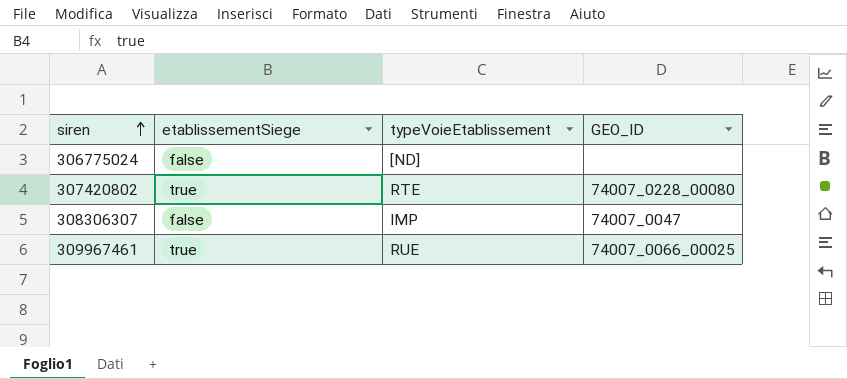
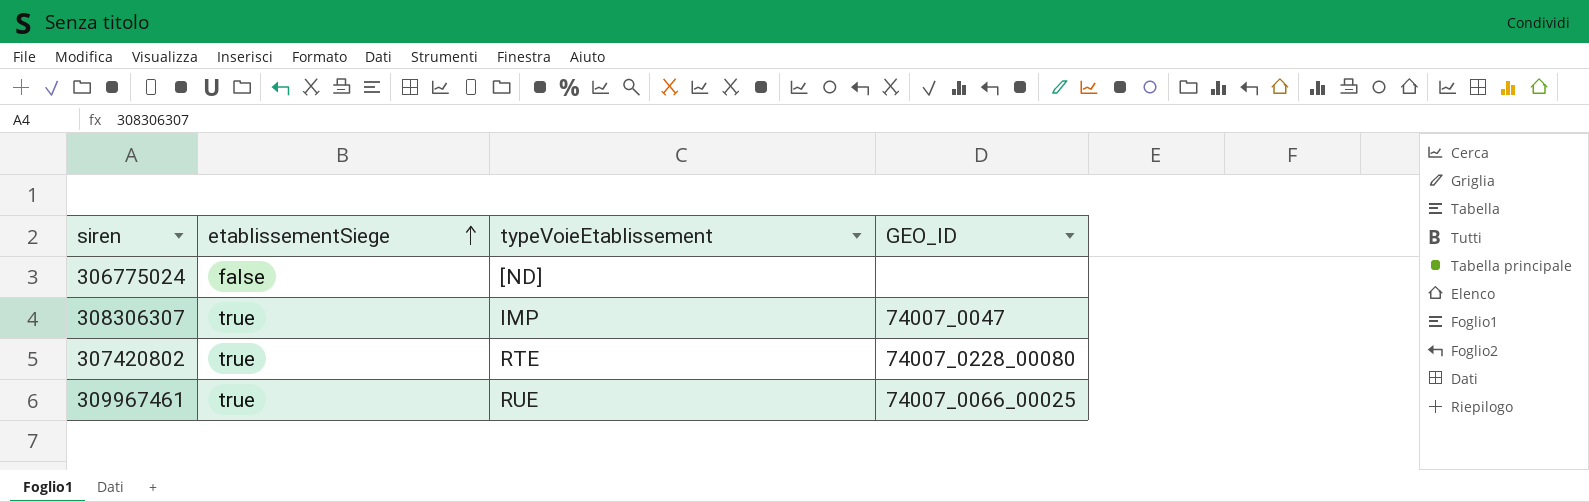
row order: siren ascending -> etablissementSiege ascending
308306307 | etablissementSiege: false -> true

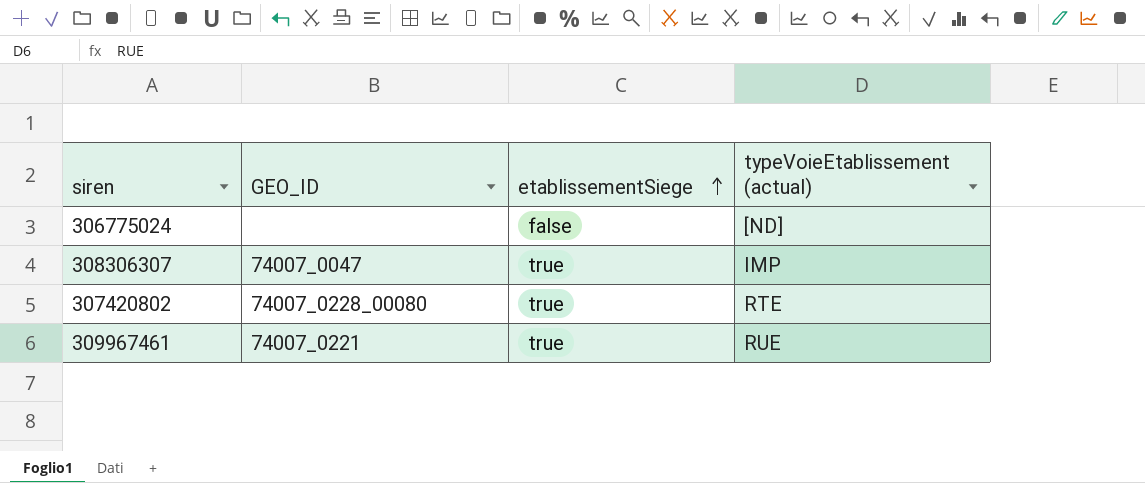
column GEO_ID | position: 4 -> 2
column name: typeVoieEtablissement -> typeVoieEtablissement (actual)
309967461 | GEO_ID: 74007_0066_00025 -> 74007_0221

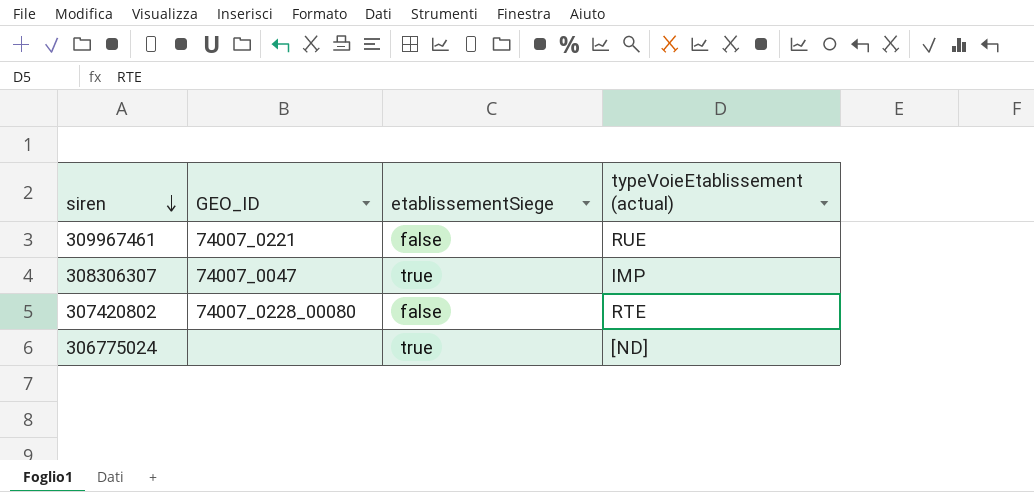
row order: etablissementSiege ascending -> siren descending
309967461 | etablissementSiege: true -> false
307420802 | etablissementSiege: true -> false
306775024 | etablissementSiege: false -> true

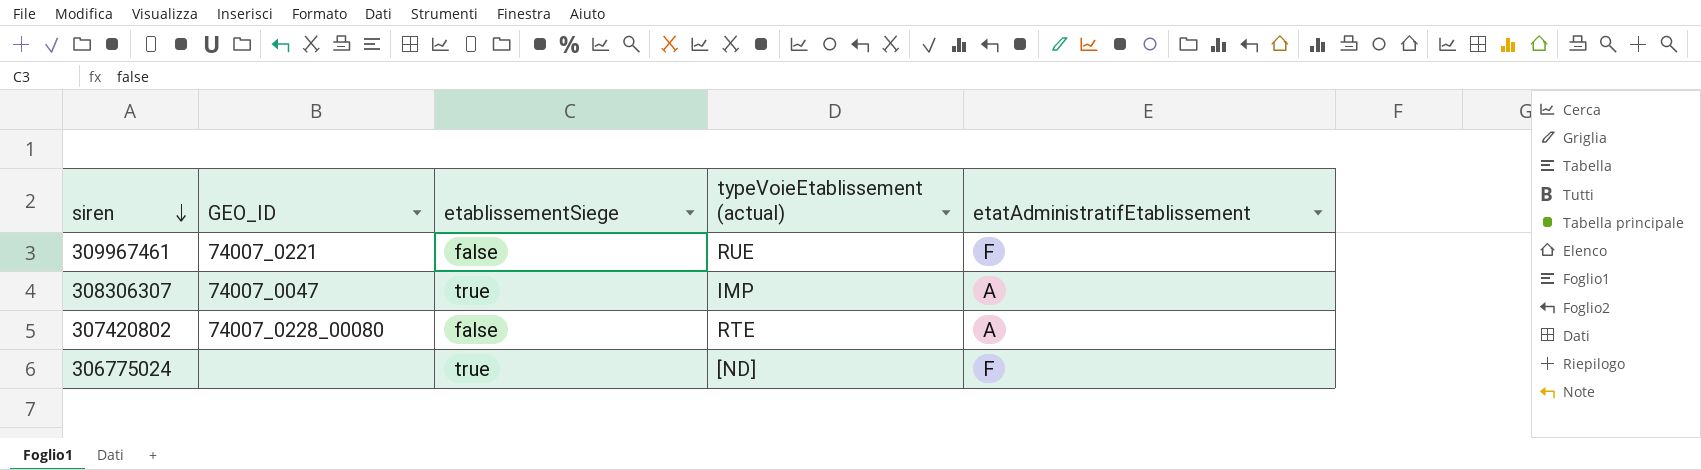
column etatAdministratifEtablissement | position: none -> 5

